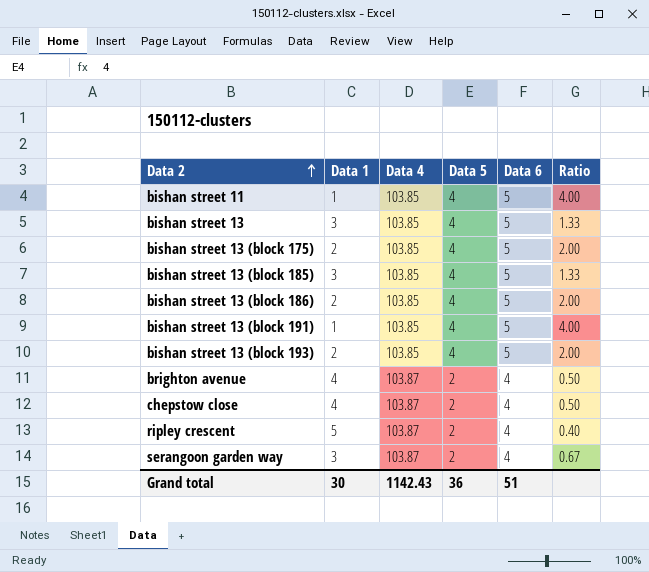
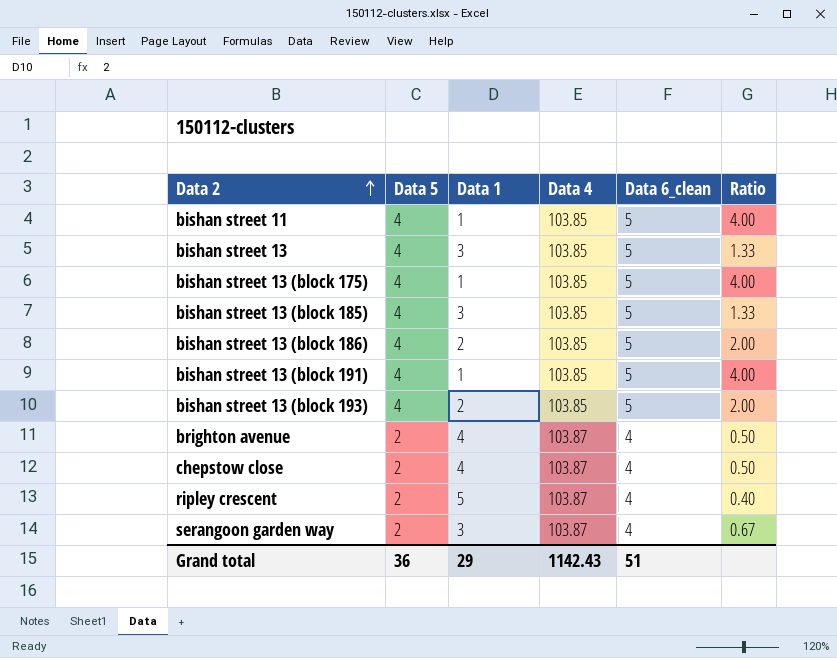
column Data 5 | position: 4 -> 2
column name: Data 6 -> Data 6_clean
bishan street 13 (block 175) | Data 1: 2 -> 1
bishan street 13 (block 175) | Ratio: 2.00 -> 4.00
Grand total | Data 1: 30 -> 29

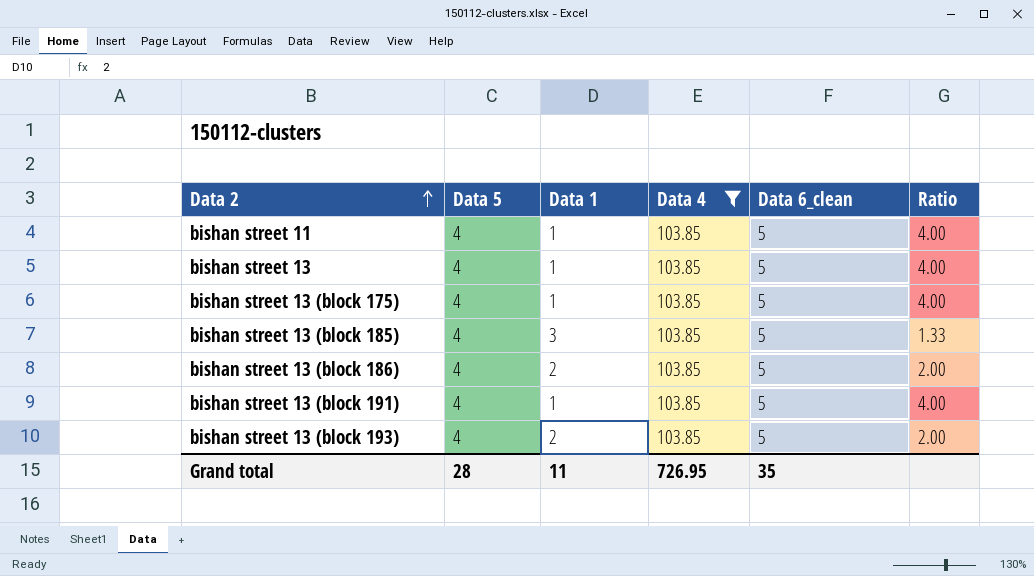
filter: none -> Data 4 = 103.85
bishan street 13 | Data 1: 3 -> 1
bishan street 13 | Ratio: 1.33 -> 4.00
Grand total | Data 5: 36 -> 28
Grand total | Data 1: 29 -> 11
Grand total | Data 4: 1142.43 -> 726.95
Grand total | Data 6_clean: 51 -> 35

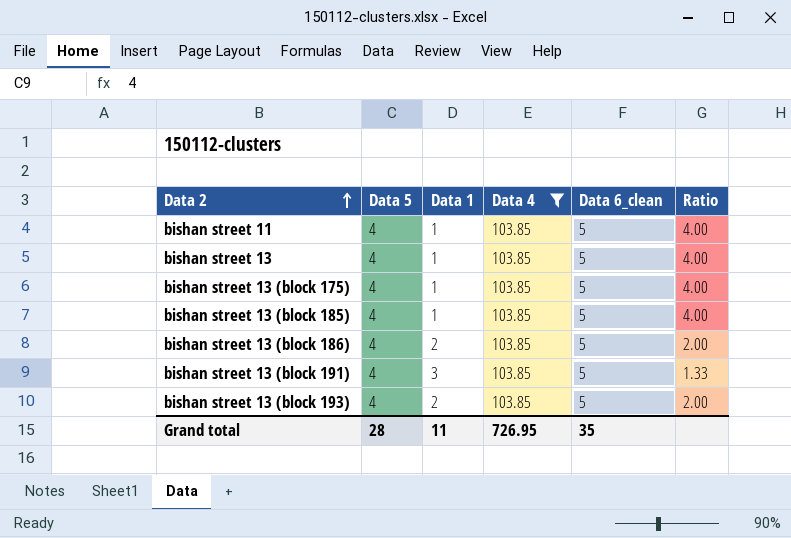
bishan street 13 (block 185) | Data 1: 3 -> 1
bishan street 13 (block 185) | Ratio: 1.33 -> 4.00
bishan street 13 (block 191) | Data 1: 1 -> 3
bishan street 13 (block 191) | Ratio: 4.00 -> 1.33

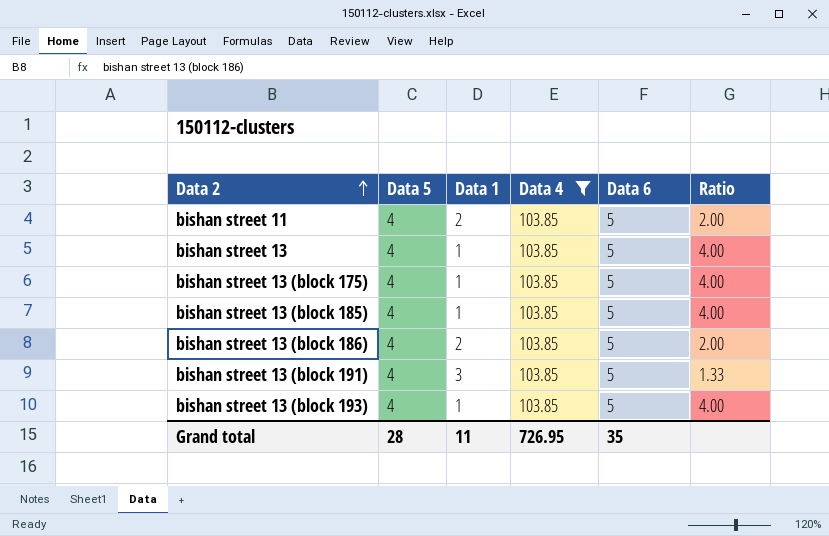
column name: Data 6_clean -> Data 6
bishan street 11 | Data 1: 1 -> 2
bishan street 11 | Ratio: 4.00 -> 2.00
bishan street 13 (block 193) | Data 1: 2 -> 1
bishan street 13 (block 193) | Ratio: 2.00 -> 4.00

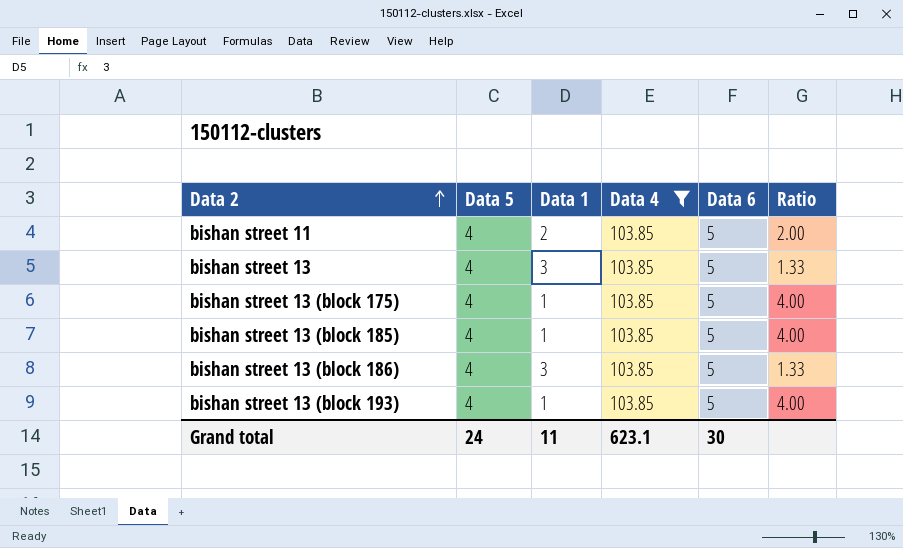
row bishan street 13 (block 191): 4 | 3 | 103.85 | 5 | 1.33 -> none
bishan street 13 | Data 1: 1 -> 3
bishan street 13 | Ratio: 4.00 -> 1.33
bishan street 13 (block 186) | Data 1: 2 -> 3
bishan street 13 (block 186) | Ratio: 2.00 -> 1.33
Grand total | Data 5: 28 -> 24
Grand total | Data 4: 726.95 -> 623.1
Grand total | Data 6: 35 -> 30

